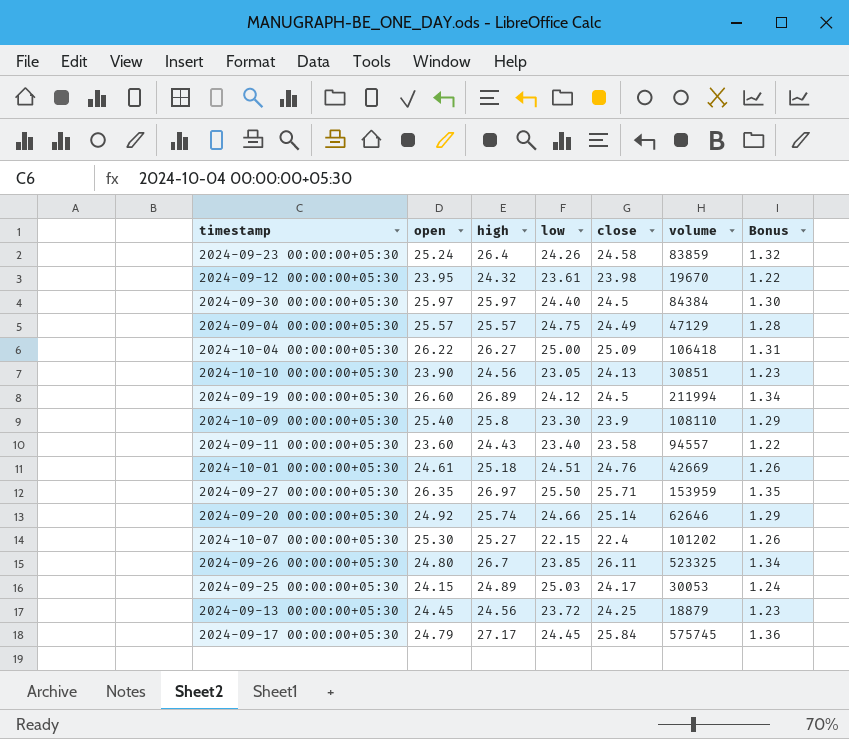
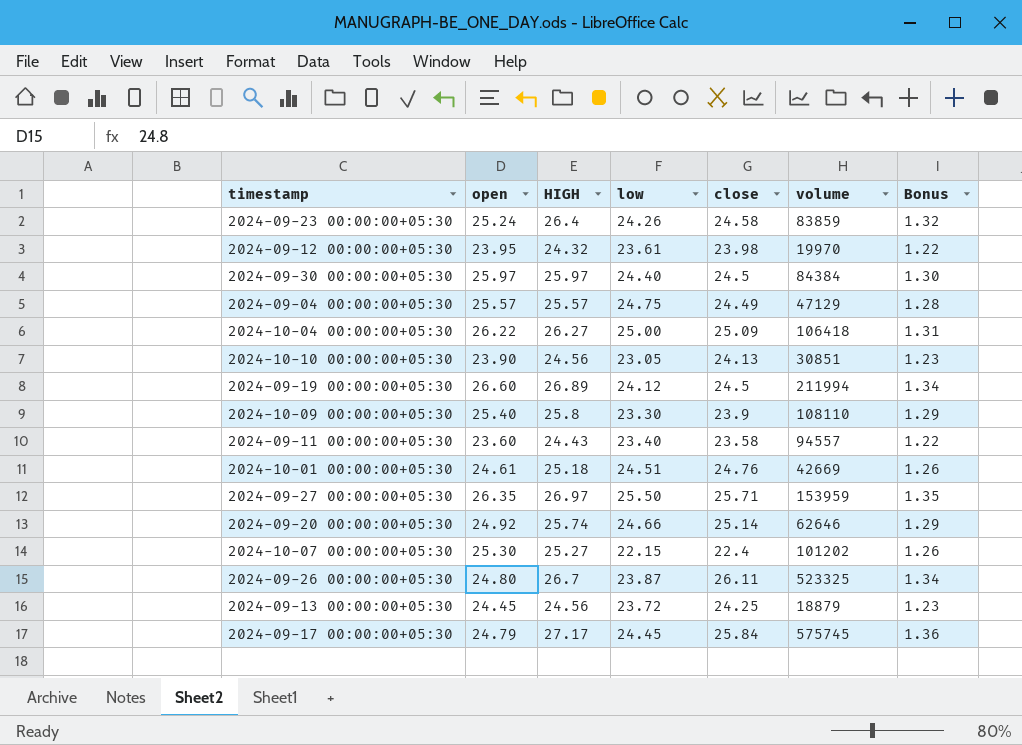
column name: high -> HIGH
row 2024-09-25 00:00:00+05:30: 24.15 | 24.89 | 25.03 | 24.17 | 30053 | 1.24 -> none
2024-09-12 00:00:00+05:30 | volume: 19670 -> 19970
2024-09-26 00:00:00+05:30 | low: 23.85 -> 23.87

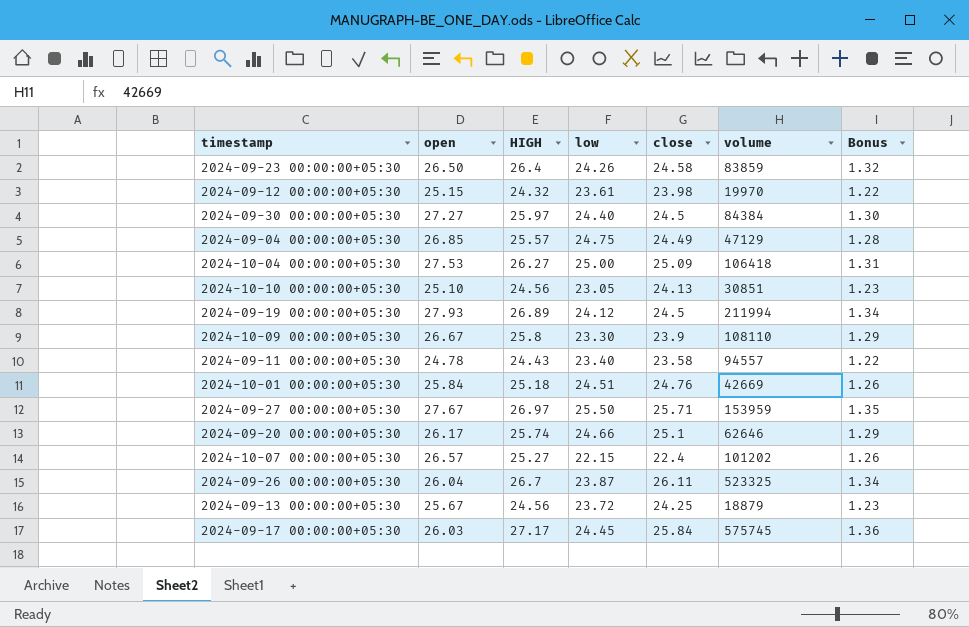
2024-09-23 00:00:00+05:30 | open: 25.24 -> 26.50
2024-09-12 00:00:00+05:30 | open: 23.95 -> 25.15
2024-09-30 00:00:00+05:30 | open: 25.97 -> 27.27
2024-09-04 00:00:00+05:30 | open: 25.57 -> 26.85
2024-10-04 00:00:00+05:30 | open: 26.22 -> 27.53
2024-10-10 00:00:00+05:30 | open: 23.90 -> 25.10
2024-09-19 00:00:00+05:30 | open: 26.60 -> 27.93
2024-10-09 00:00:00+05:30 | open: 25.40 -> 26.67
2024-09-11 00:00:00+05:30 | open: 23.60 -> 24.78
2024-10-01 00:00:00+05:30 | open: 24.61 -> 25.84
2024-09-27 00:00:00+05:30 | open: 26.35 -> 27.67
2024-09-20 00:00:00+05:30 | open: 24.92 -> 26.17
2024-09-20 00:00:00+05:30 | close: 25.14 -> 25.1
2024-10-07 00:00:00+05:30 | open: 25.30 -> 26.57
2024-09-26 00:00:00+05:30 | open: 24.80 -> 26.04
2024-09-13 00:00:00+05:30 | open: 24.45 -> 25.67
2024-09-17 00:00:00+05:30 | open: 24.79 -> 26.03

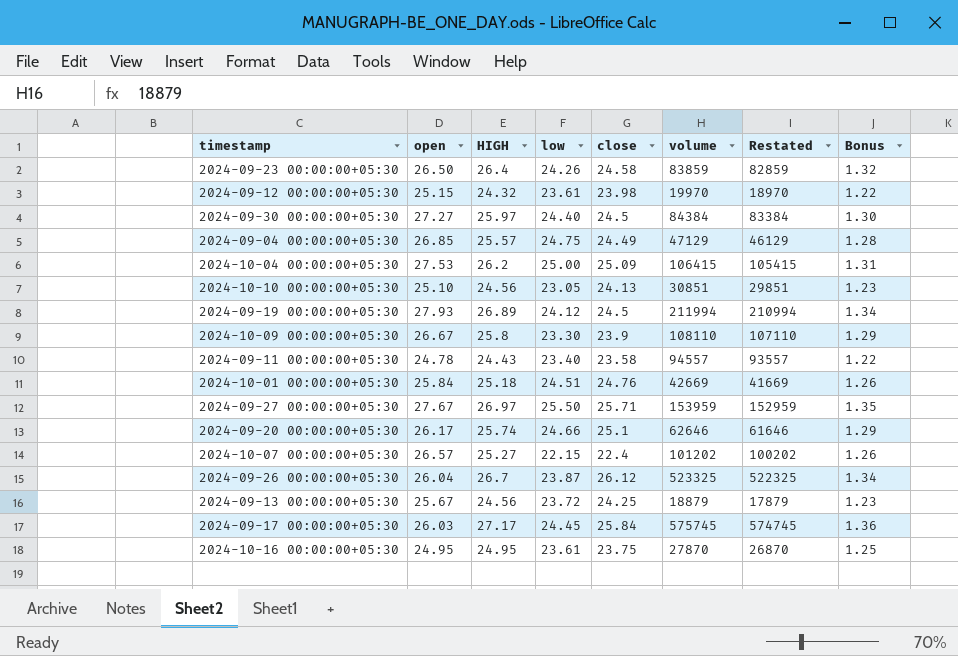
column Restated | formula: none -> [volume] - 1000
2024-10-04 00:00:00+05:30 | HIGH: 26.27 -> 26.2
2024-10-04 00:00:00+05:30 | volume: 106418 -> 106415
2024-09-26 00:00:00+05:30 | close: 26.11 -> 26.12
row 2024-10-16 00:00:00+05:30: none -> 24.95 | 24.95 | 23.61 | 23.75 | 27870 | 26870 | 1.25

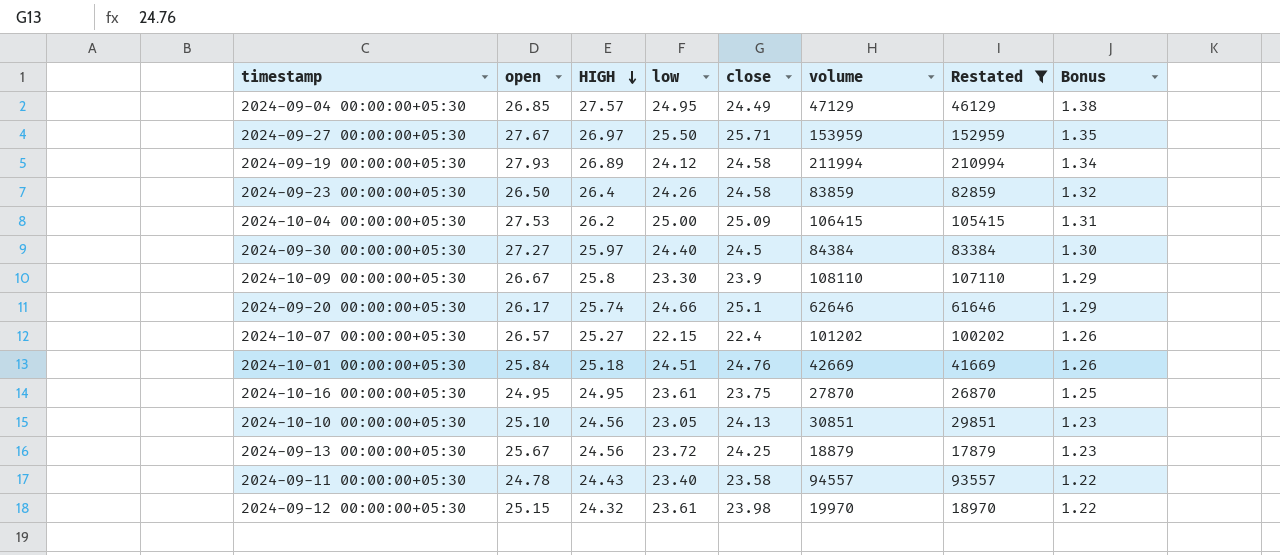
filter: none -> Restated <= 210994
row order: none -> HIGH descending
2024-09-04 00:00:00+05:30 | HIGH: 25.57 -> 27.57
2024-09-04 00:00:00+05:30 | low: 24.75 -> 24.95
2024-09-04 00:00:00+05:30 | Bonus: 1.28 -> 1.38
2024-09-19 00:00:00+05:30 | close: 24.5 -> 24.58

